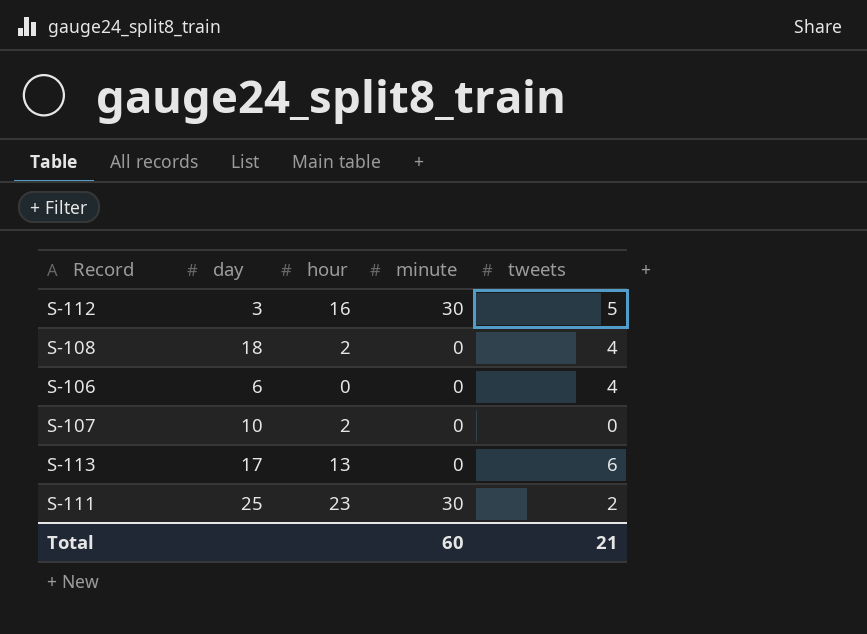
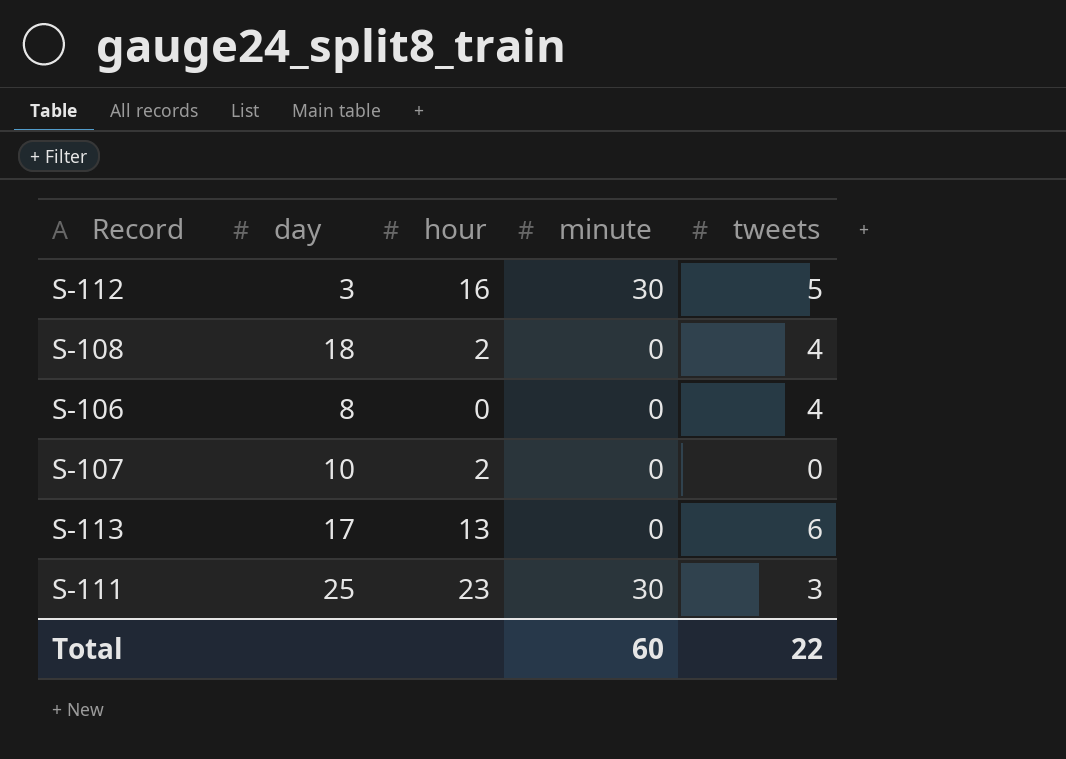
S-106 | day: 6 -> 8
S-111 | tweets: 2 -> 3
Total | tweets: 21 -> 22

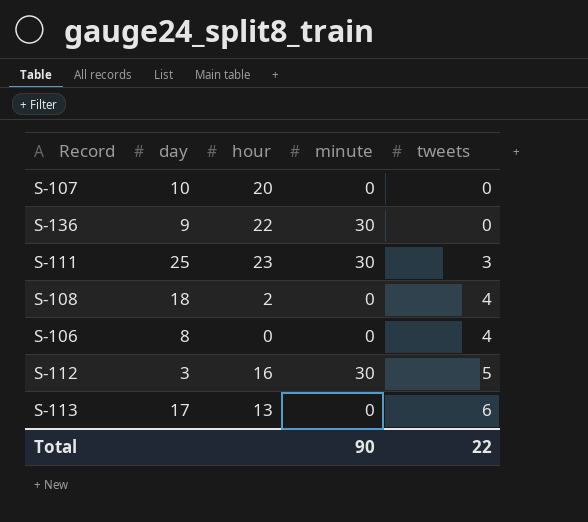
row order: none -> tweets ascending
S-107 | hour: 2 -> 20
row S-136: none -> 9 | 22 | 30 | 0
Total | minute: 60 -> 90

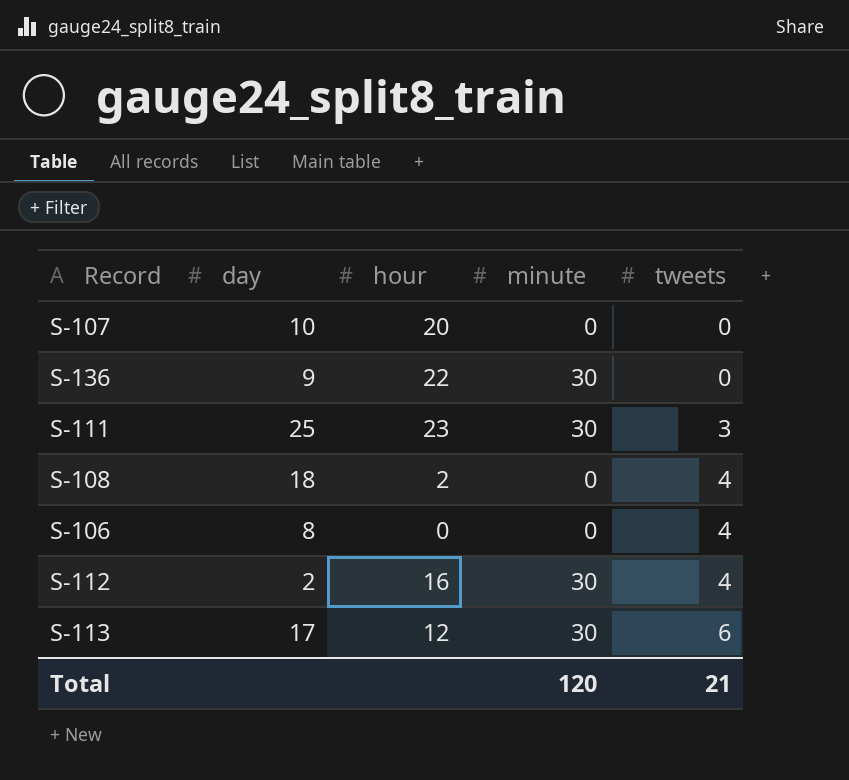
S-112 | day: 3 -> 2
S-112 | tweets: 5 -> 4
S-113 | hour: 13 -> 12
S-113 | minute: 0 -> 30
Total | minute: 90 -> 120
Total | tweets: 22 -> 21

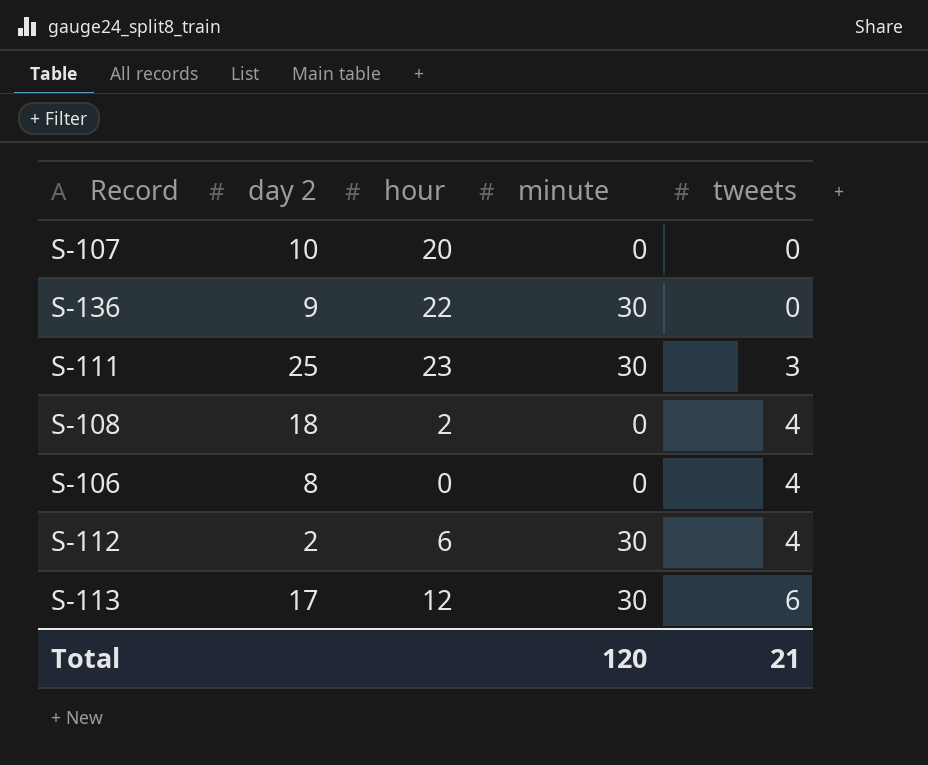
column name: day -> day 2
S-112 | hour: 16 -> 6

